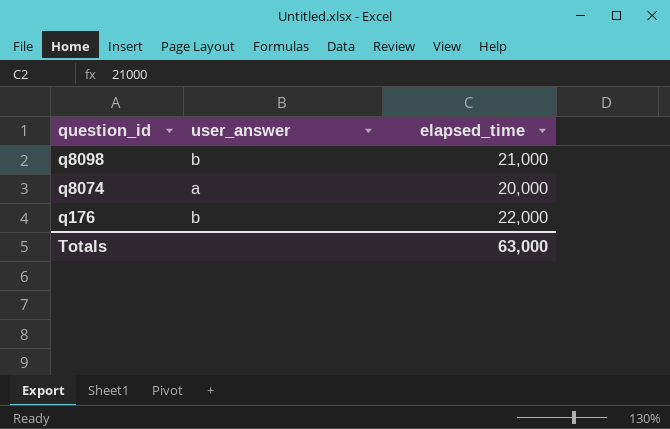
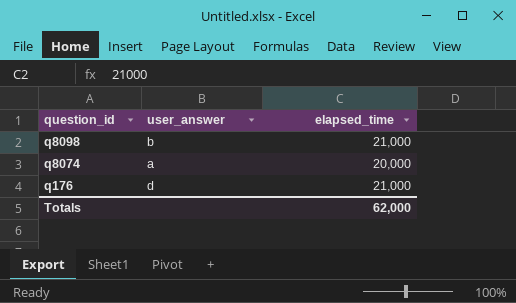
q176 | user_answer: b -> d
q176 | elapsed_time: 22,000 -> 21,000
Totals | elapsed_time: 63,000 -> 62,000

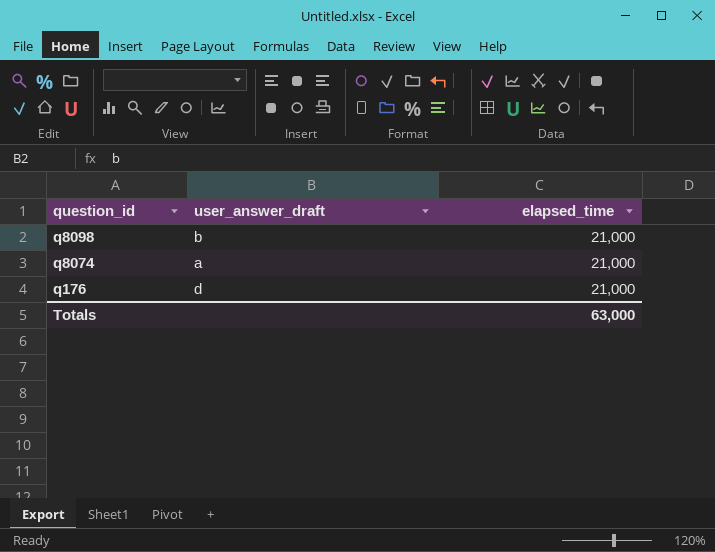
column name: user_answer -> user_answer_draft
q8074 | elapsed_time: 20,000 -> 21,000
Totals | elapsed_time: 62,000 -> 63,000

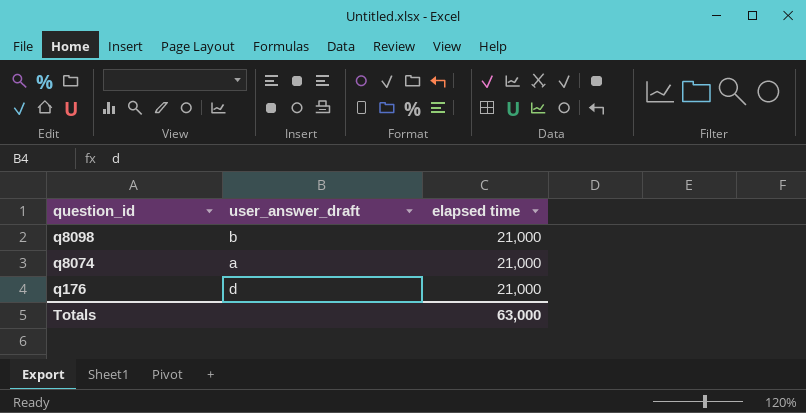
column name: elapsed_time -> elapsed time

